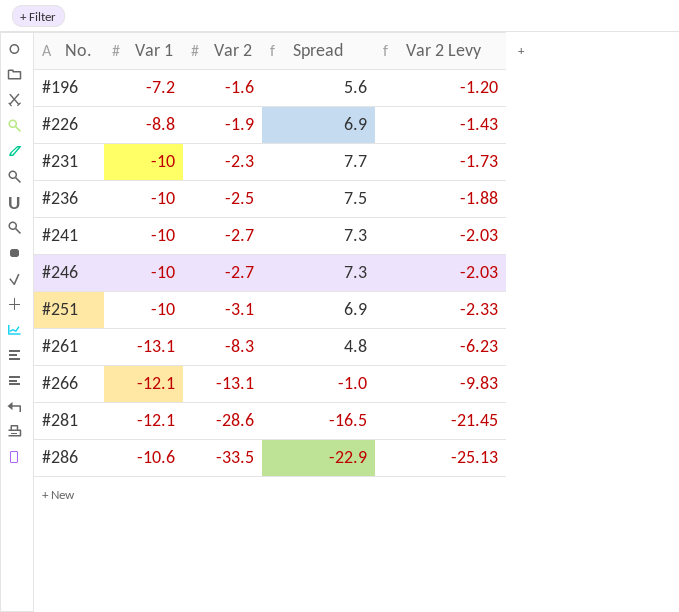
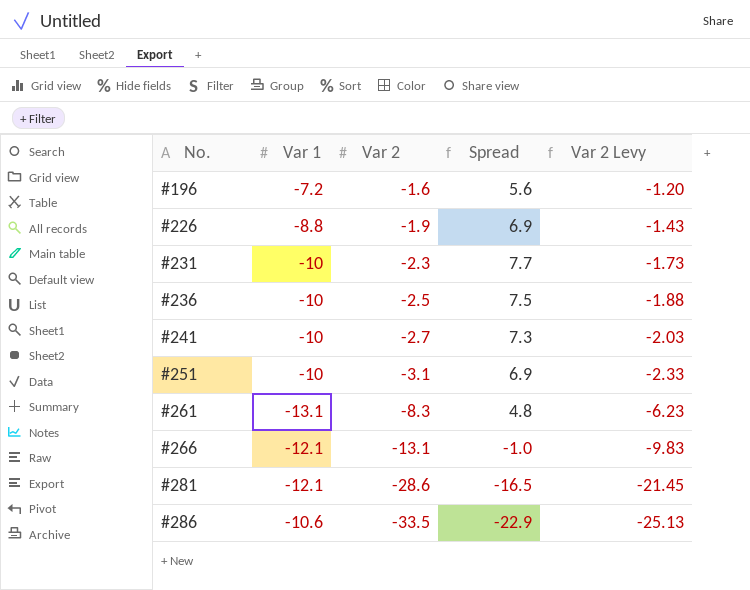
row #246: -10 | -2.7 | 7.3 | -2.03 -> none

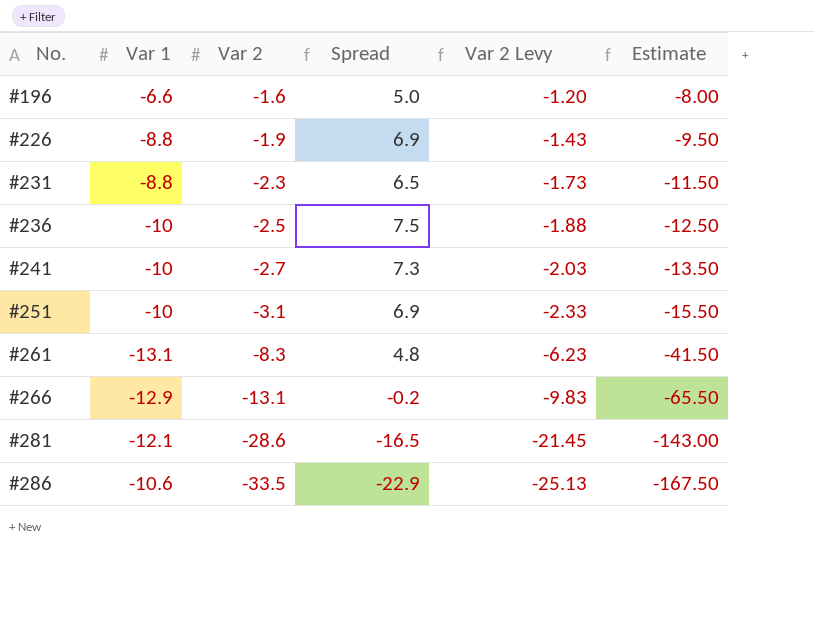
column Estimate | formula: none -> [Var 2] * 5
#196 | Var 1: -7.2 -> -6.6
#196 | Spread: 5.6 -> 5.0
#231 | Var 1: -10 -> -8.8
#231 | Spread: 7.7 -> 6.5
#266 | Var 1: -12.1 -> -12.9
#266 | Spread: -1.0 -> -0.2

